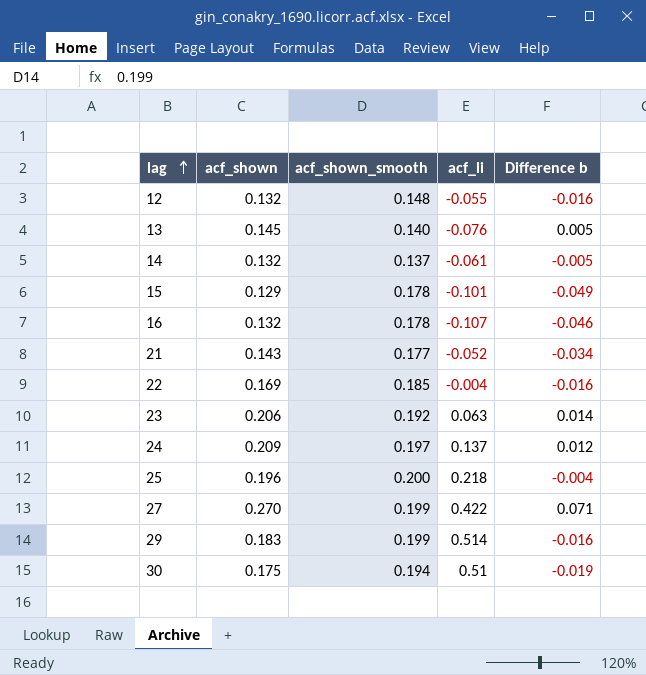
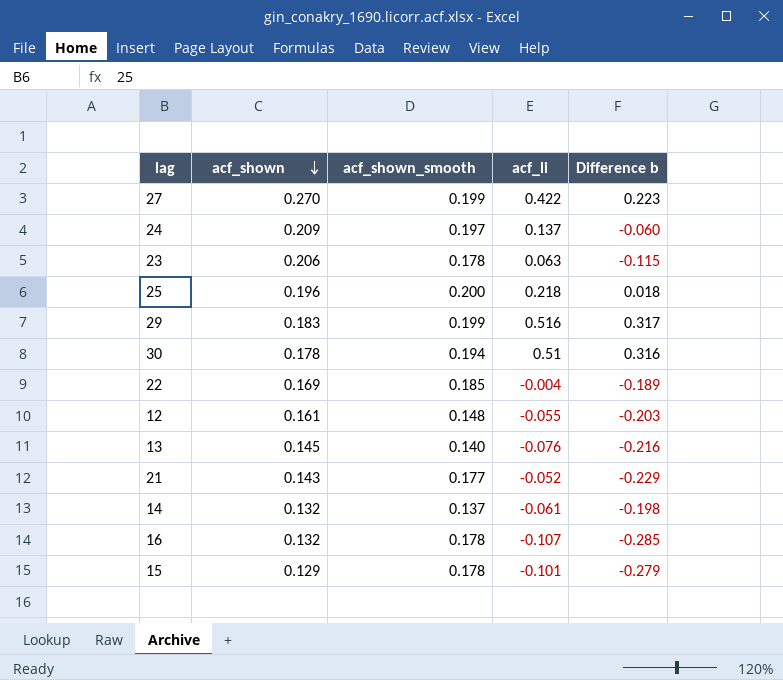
row order: lag ascending -> acf_shown descending
column Difference b | formula: [acf_shown] - [acf_shown_smooth] -> [acf_li] - [acf_shown_smooth]
23 | acf_shown_smooth: 0.192 -> 0.178
29 | acf_li: 0.514 -> 0.516
30 | acf_shown: 0.175 -> 0.178
12 | acf_shown: 0.132 -> 0.161

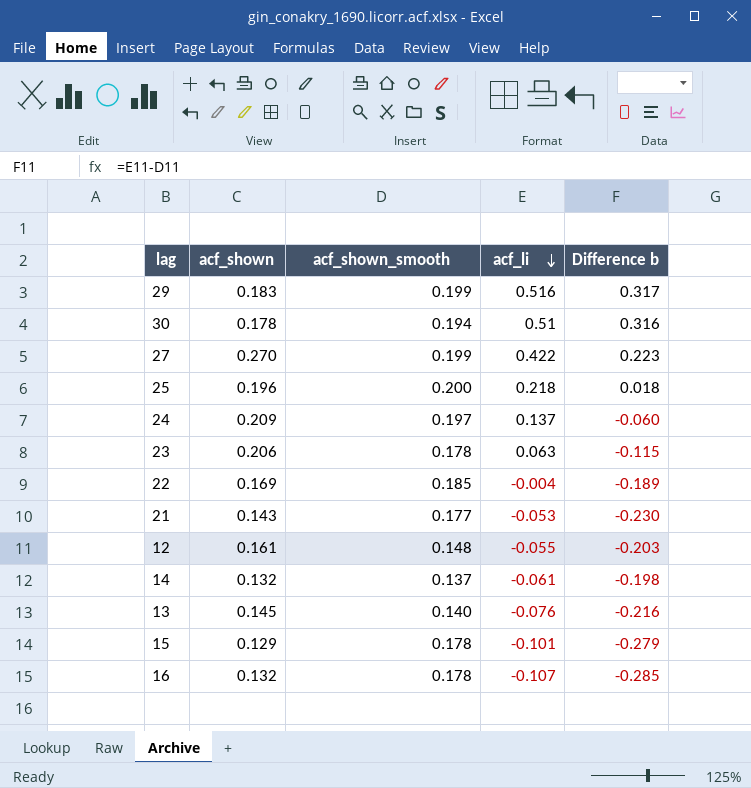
row order: acf_shown descending -> acf_li descending
21 | acf_li: -0.052 -> -0.053
21 | Difference b: -0.229 -> -0.230

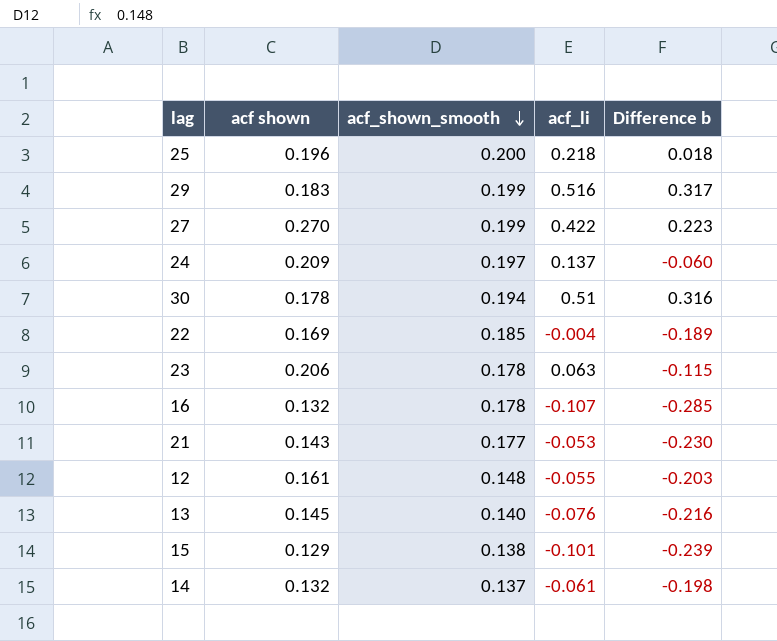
row order: acf_li descending -> acf_shown_smooth descending
column name: acf_shown -> acf shown
15 | acf_shown_smooth: 0.178 -> 0.138
15 | Difference b: -0.279 -> -0.239

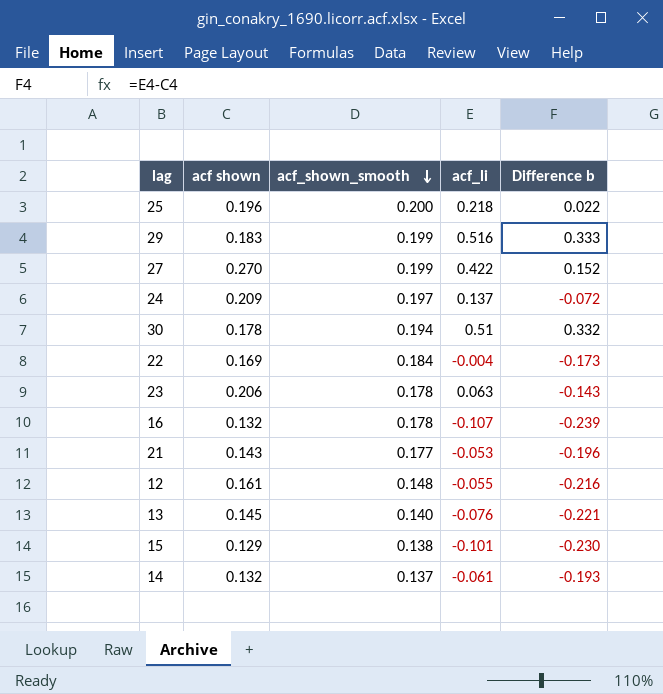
column Difference b | formula: [acf_li] - [acf_shown_smooth] -> [acf_li] - [acf shown]
22 | acf_shown_smooth: 0.185 -> 0.184

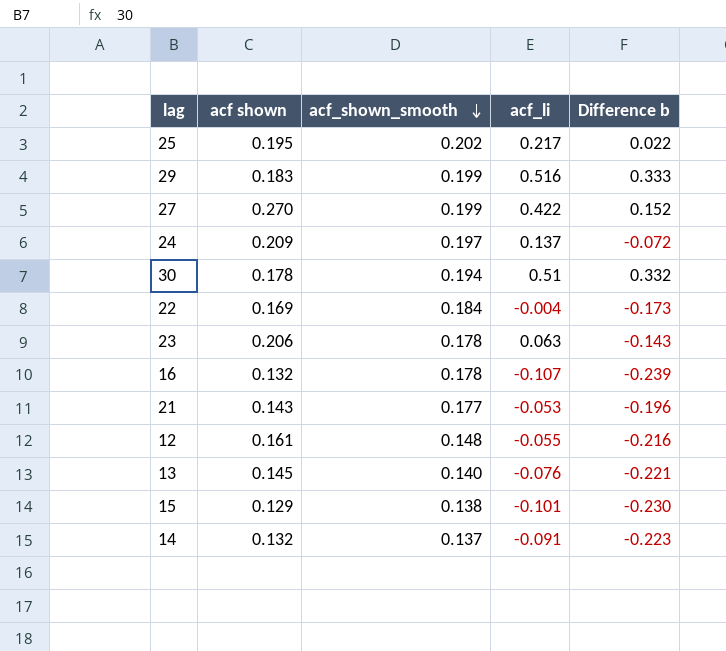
25 | acf shown: 0.196 -> 0.195
25 | acf_shown_smooth: 0.200 -> 0.202
25 | acf_li: 0.218 -> 0.217
14 | acf_li: -0.061 -> -0.091
14 | Difference b: -0.193 -> -0.223

